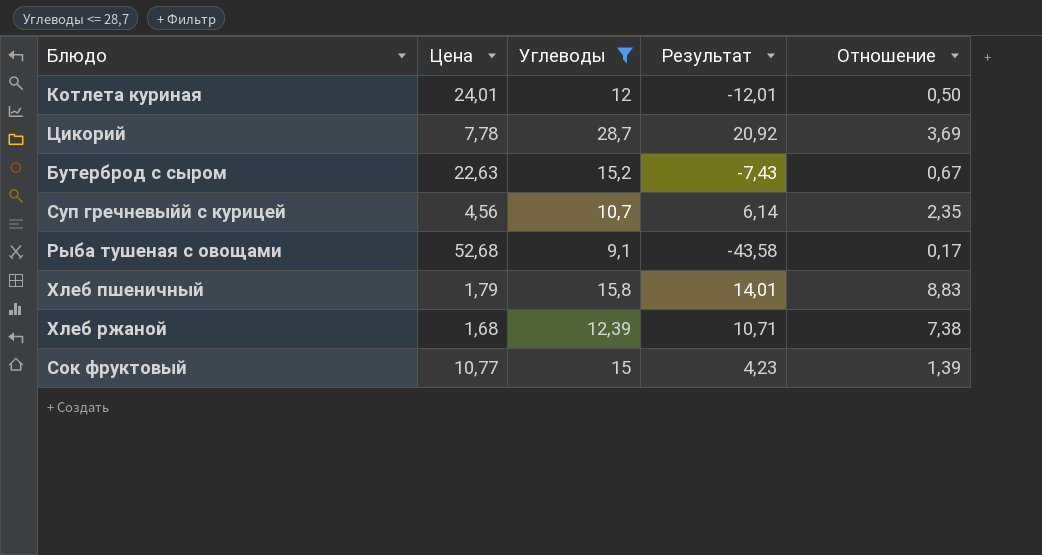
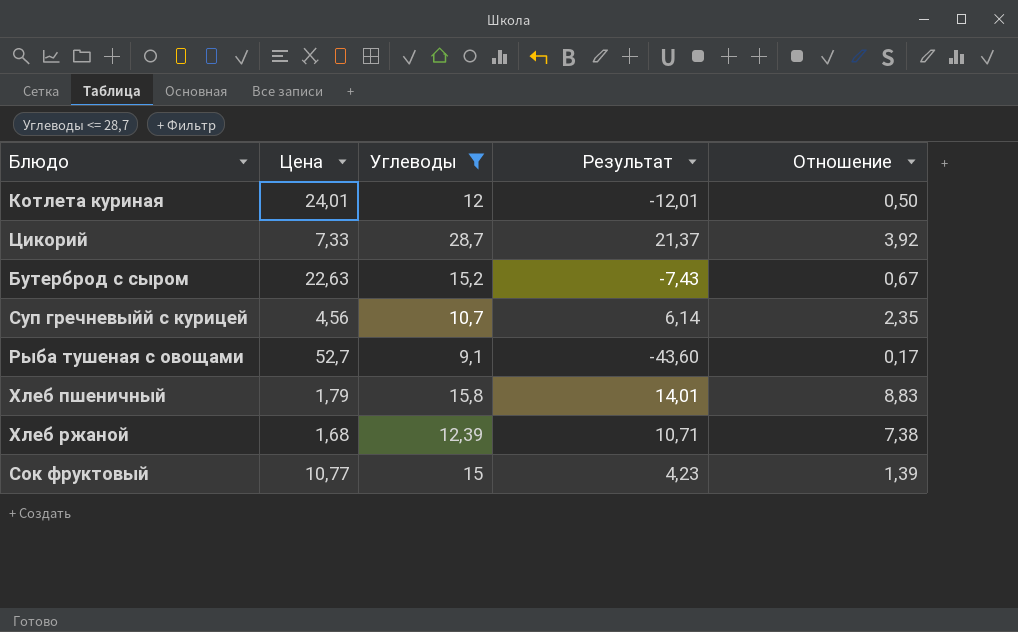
Цикорий | Цена: 7,78 -> 7,33
Цикорий | Результат: 20,92 -> 21,37
Цикорий | Отношение: 3,69 -> 3,92
Рыба тушеная с овощами | Цена: 52,68 -> 52,7
Рыба тушеная с овощами | Результат: -43,58 -> -43,60

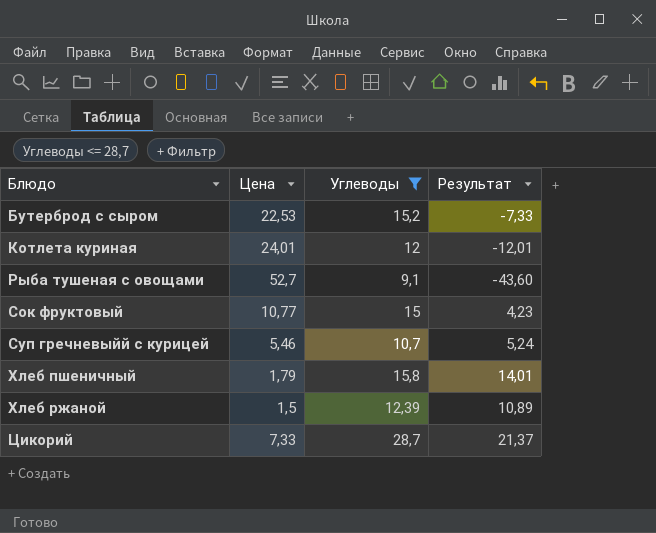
row order: none -> Блюдо ascending
column Отношение | formula: [Углеводы] / [Цена] -> none
Бутерброд с сыром | Цена: 22,63 -> 22,53
Бутерброд с сыром | Результат: -7,43 -> -7,33
Суп гречневыйй с курицей | Цена: 4,56 -> 5,46
Суп гречневыйй с курицей | Результат: 6,14 -> 5,24
Хлеб ржаной | Цена: 1,68 -> 1,5
Хлеб ржаной | Результат: 10,71 -> 10,89

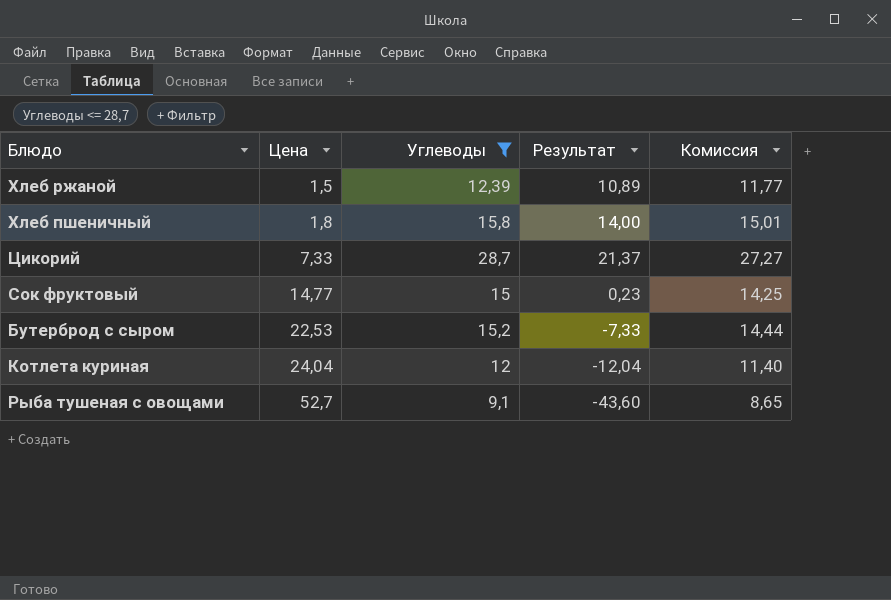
row order: Блюдо ascending -> Цена ascending
column Комиссия | formula: none -> [Углеводы] * 0,95
row Суп гречневыйй с курицей: 5,46 | 10,7 | 5,24 -> none
Хлеб пшеничный | Цена: 1,79 -> 1,8
Хлеб пшеничный | Результат: 14,01 -> 14,00
Сок фруктовый | Цена: 10,77 -> 14,77
Сок фруктовый | Результат: 4,23 -> 0,23
Котлета куриная | Цена: 24,01 -> 24,04
Котлета куриная | Результат: -12,01 -> -12,04

